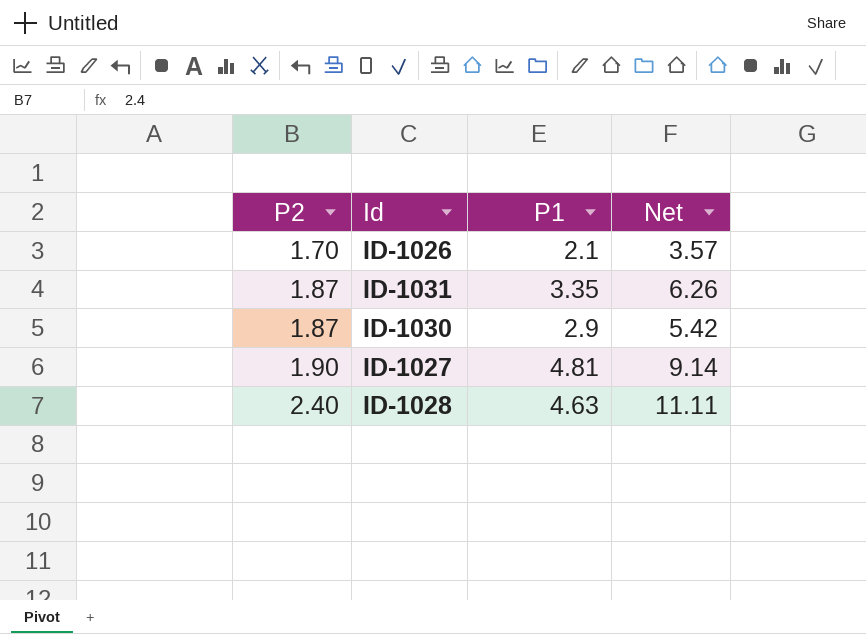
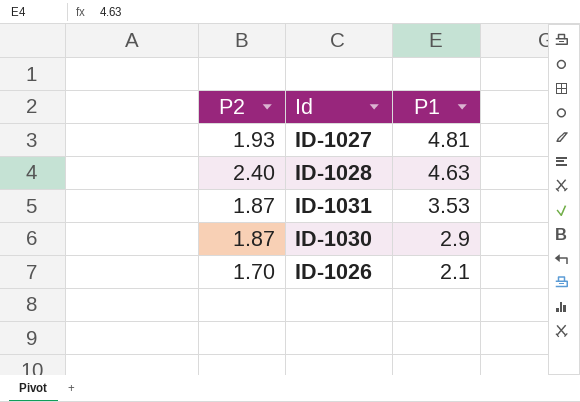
row order: P2 ascending -> P1 descending
column Net | formula: [P2] * [P1] -> none
ID-1027 | P2: 1.90 -> 1.93
ID-1031 | P1: 3.35 -> 3.53

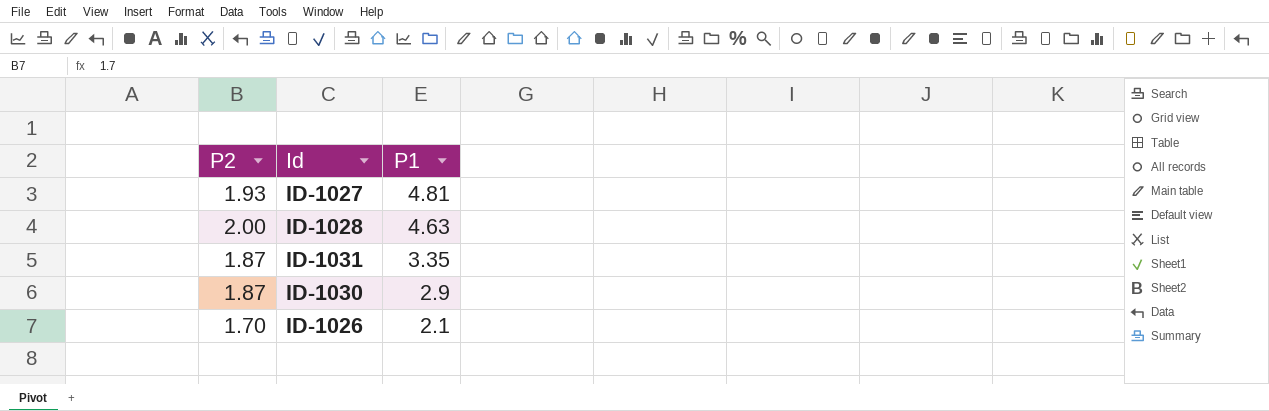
ID-1028 | P2: 2.40 -> 2.00
ID-1031 | P1: 3.53 -> 3.35

